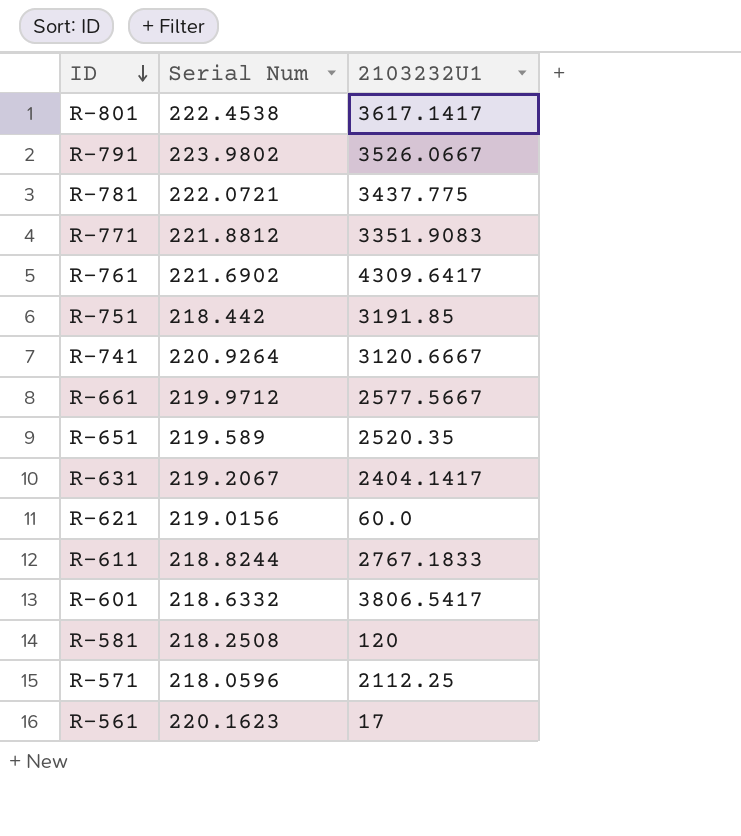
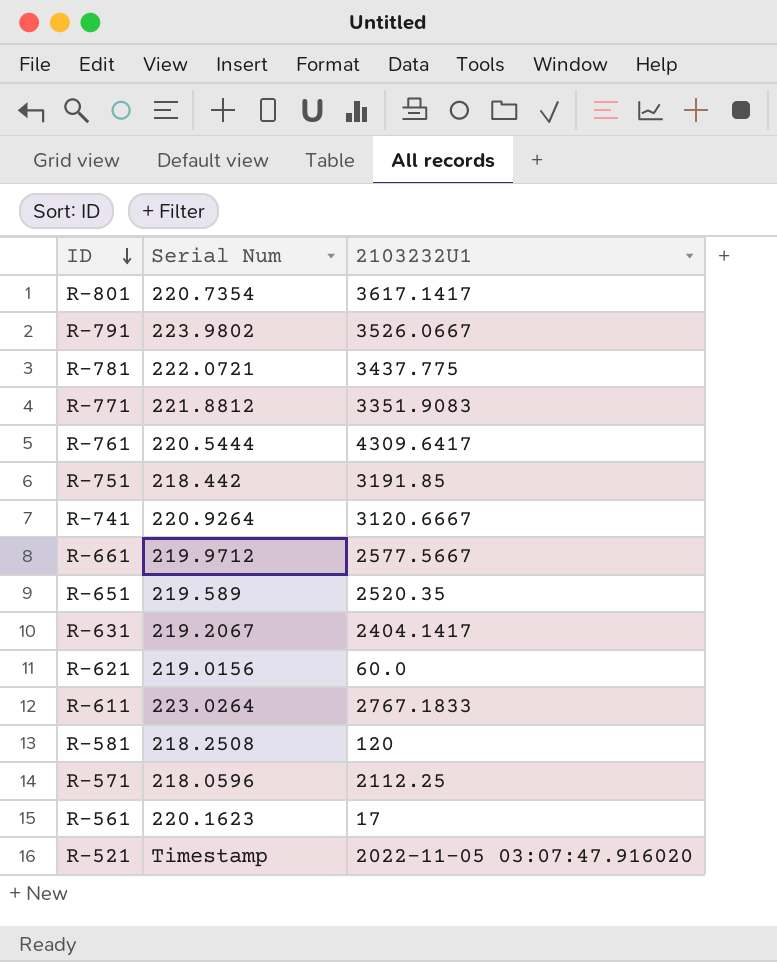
row R-601: 218.6332 | 3806.5417 -> none
R-801 | Serial Num: 222.4538 -> 220.7354
R-761 | Serial Num: 221.6902 -> 220.5444
R-611 | Serial Num: 218.8244 -> 223.0264
row R-521: none -> Timestamp | 2022-11-05 03:07:47.916020

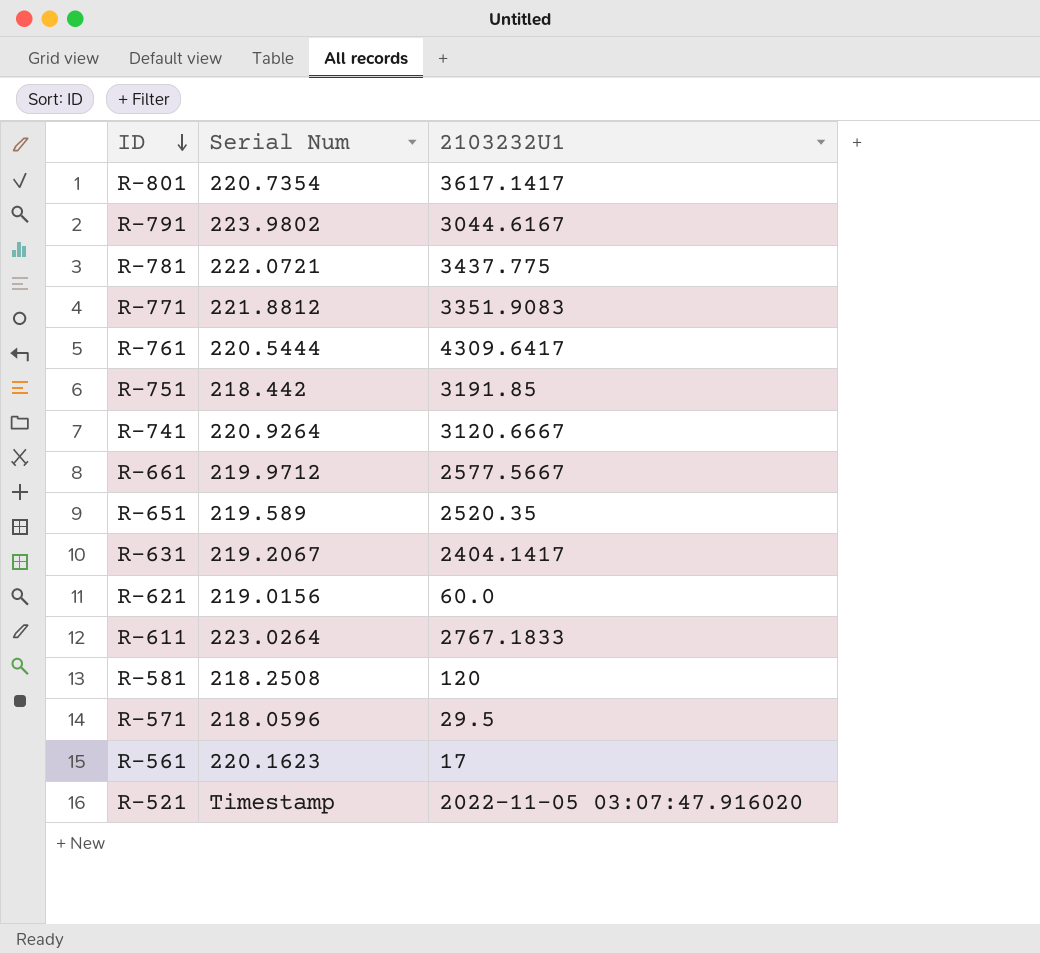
R-791 | 2103232U1: 3526.0667 -> 3044.6167
R-571 | 2103232U1: 2112.25 -> 29.5

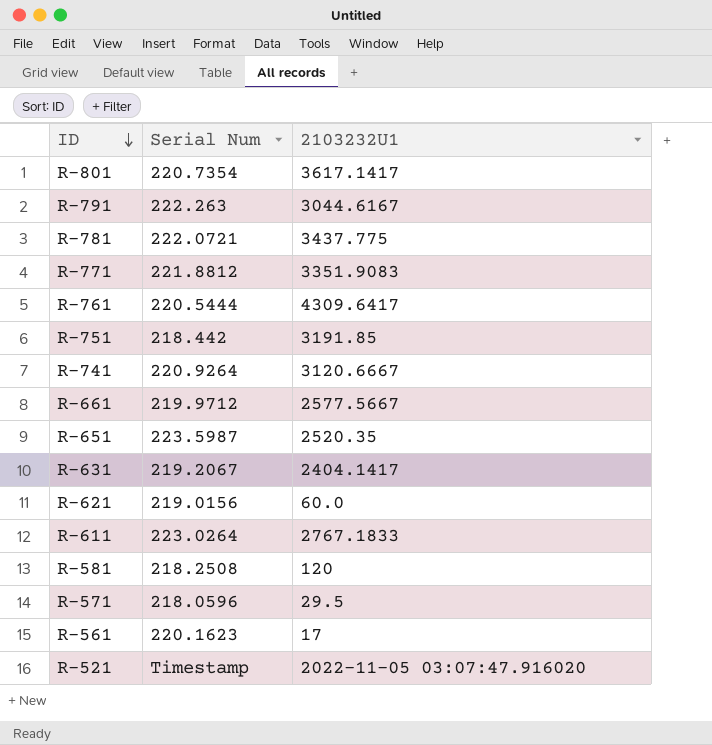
R-791 | Serial Num: 223.9802 -> 222.263
R-651 | Serial Num: 219.589 -> 223.5987

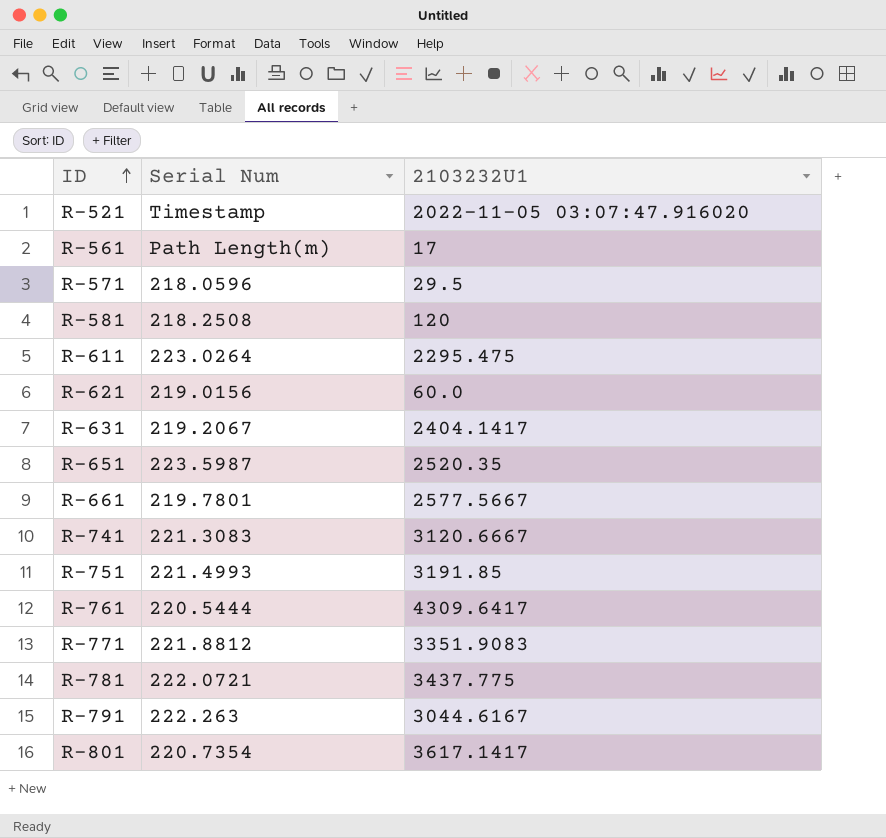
row order: ID descending -> ID ascending
R-561 | Serial Num: 220.1623 -> Path Length(m)
R-611 | 2103232U1: 2767.1833 -> 2295.475
R-661 | Serial Num: 219.9712 -> 219.7801
R-741 | Serial Num: 220.9264 -> 221.3083
R-751 | Serial Num: 218.442 -> 221.4993

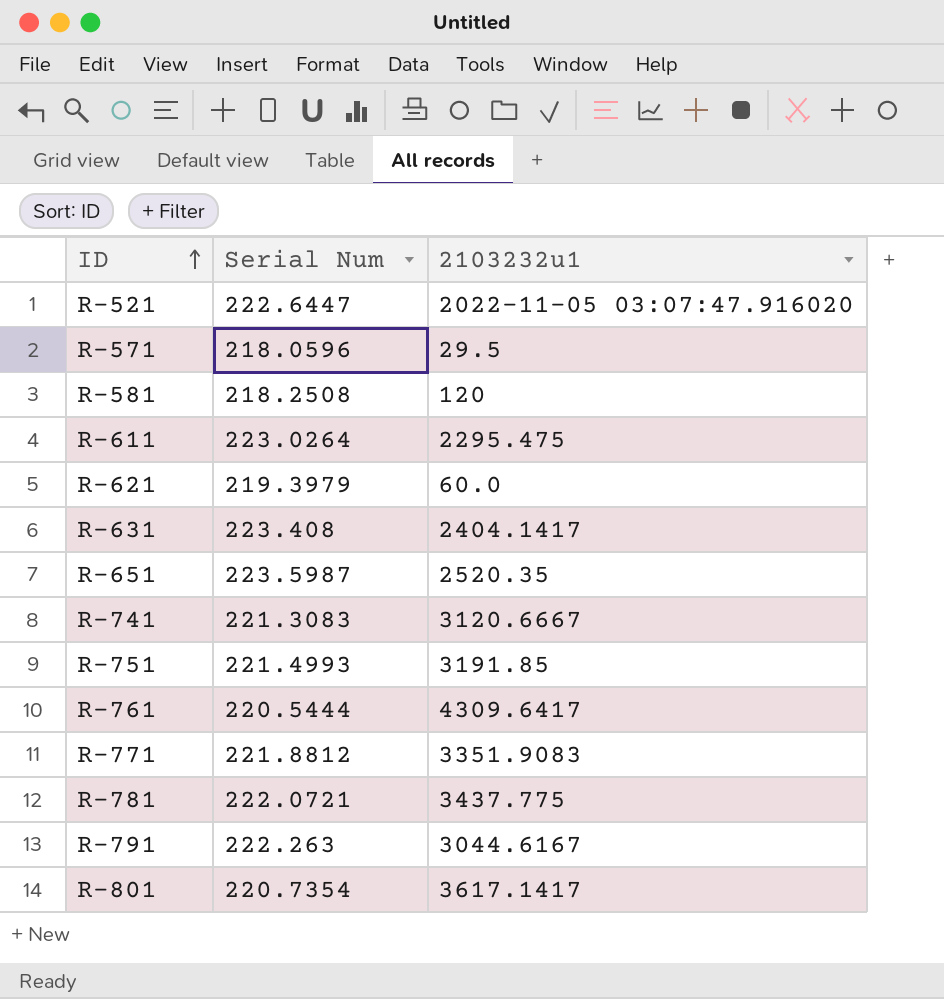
column name: 2103232U1 -> 2103232u1
row R-561: Path Length(m) | 17 -> none
row R-661: 219.7801 | 2577.5667 -> none
R-521 | Serial Num: Timestamp -> 222.6447
R-621 | Serial Num: 219.0156 -> 219.3979
R-631 | Serial Num: 219.2067 -> 223.408

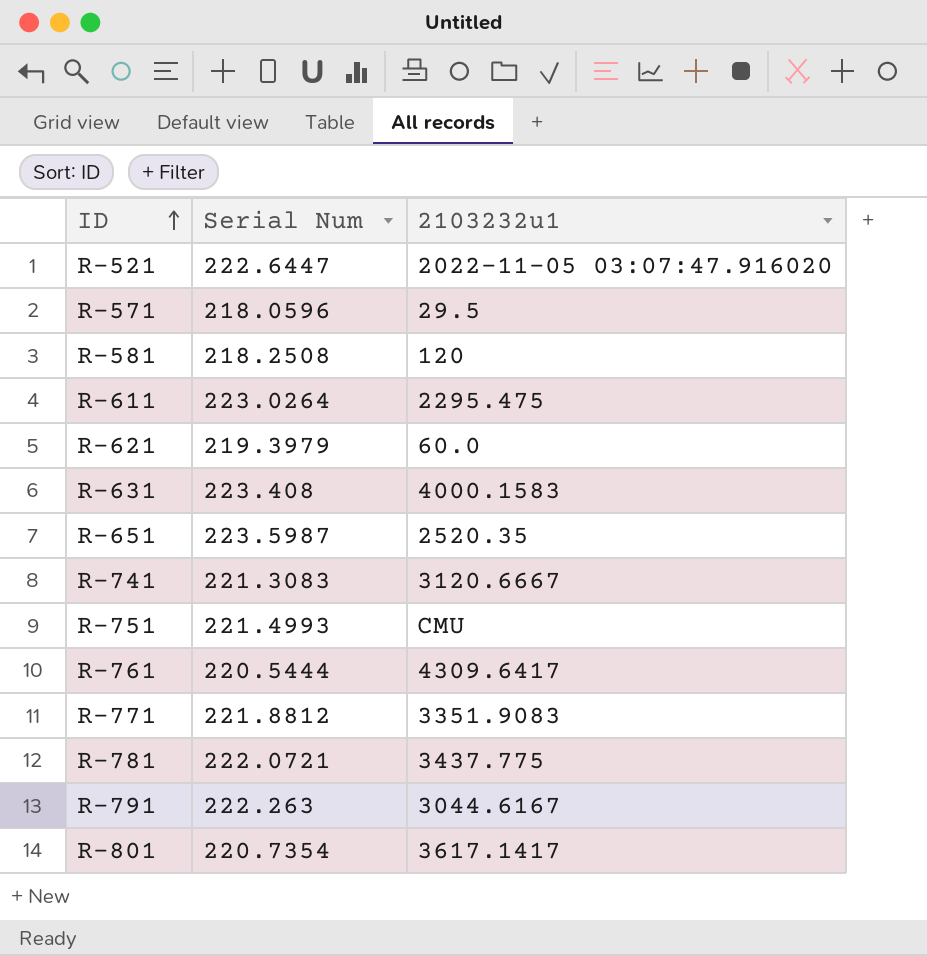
R-631 | 2103232u1: 2404.1417 -> 4000.1583
R-751 | 2103232u1: 3191.85 -> CMU

